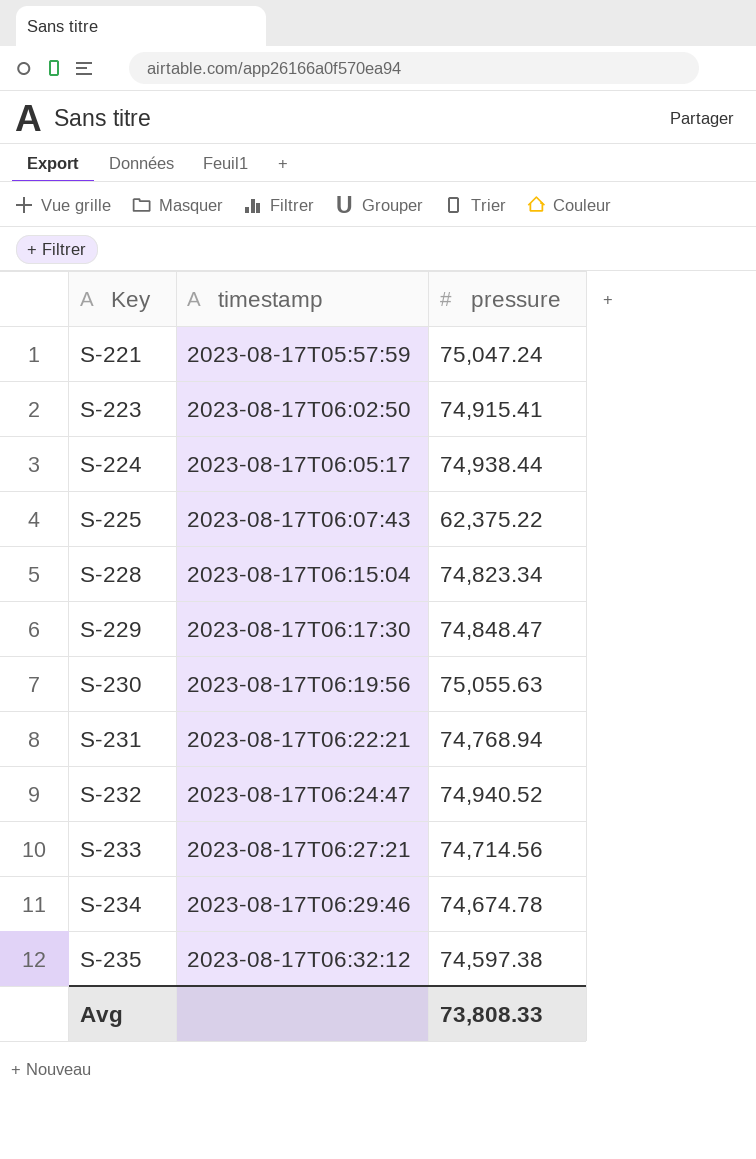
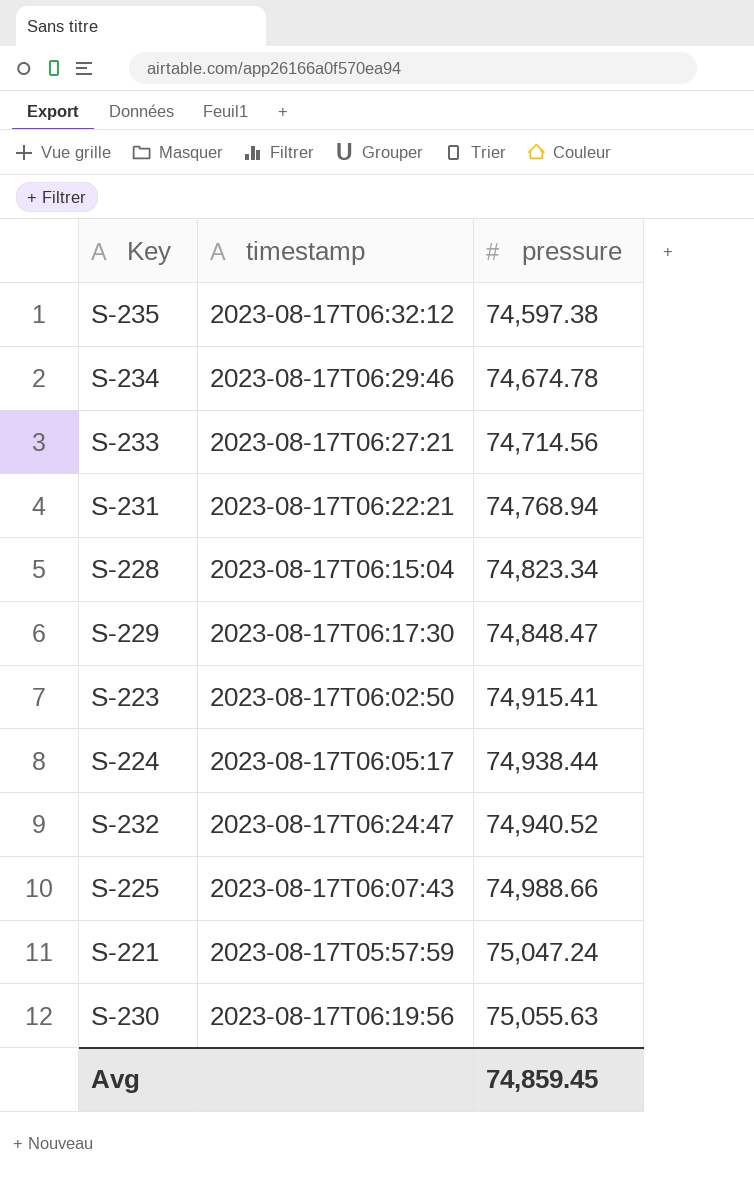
row order: Key ascending -> pressure ascending
S-225 | pressure: 62,375.22 -> 74,988.66
Avg | pressure: 73,808.33 -> 74,859.45

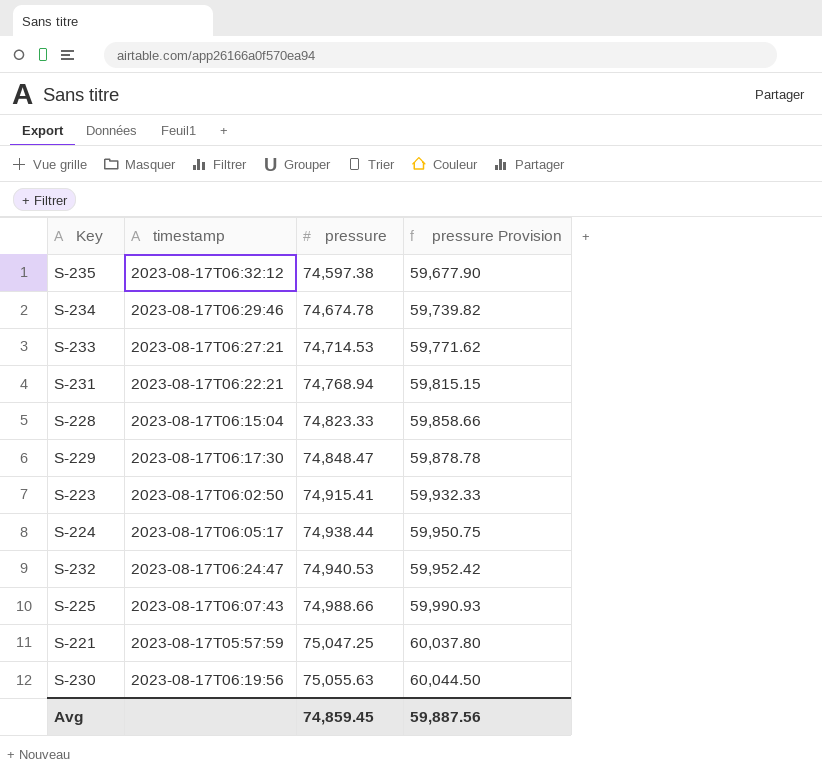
column pressure Provision | formula: none -> [pressure] * 0.8
S-233 | pressure: 74,714.56 -> 74,714.53
S-228 | pressure: 74,823.34 -> 74,823.33
S-232 | pressure: 74,940.52 -> 74,940.53
S-221 | pressure: 75,047.24 -> 75,047.25

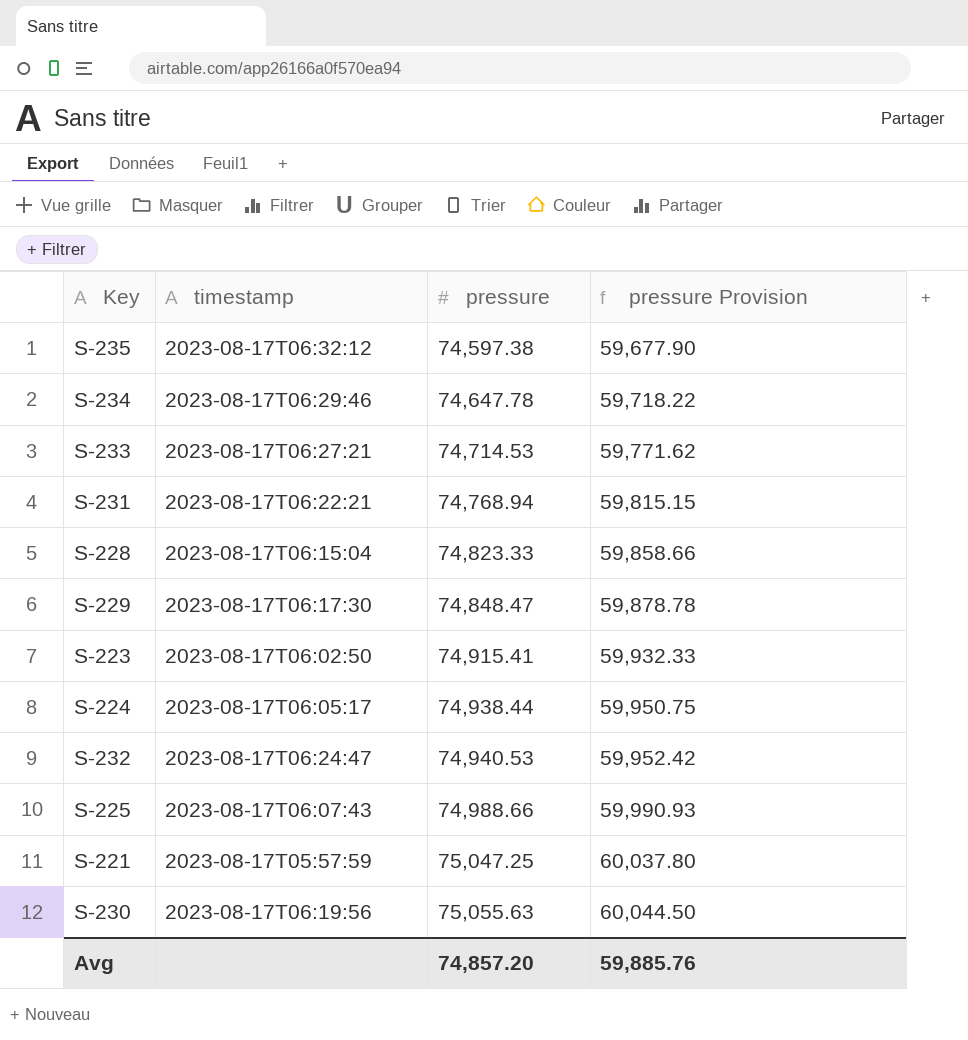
S-234 | pressure: 74,674.78 -> 74,647.78
S-234 | pressure Provision: 59,739.82 -> 59,718.22
Avg | pressure: 74,859.45 -> 74,857.20
Avg | pressure Provision: 59,887.56 -> 59,885.76

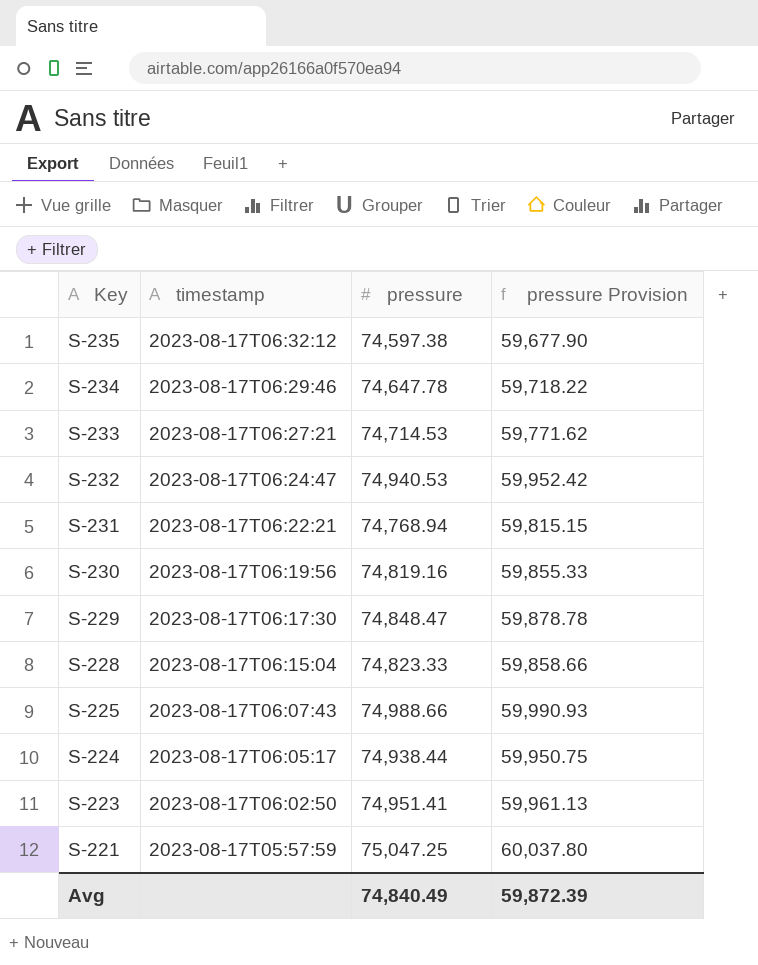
row order: pressure ascending -> Key descending
S-230 | pressure: 75,055.63 -> 74,819.16
S-230 | pressure Provision: 60,044.50 -> 59,855.33
S-223 | pressure: 74,915.41 -> 74,951.41
S-223 | pressure Provision: 59,932.33 -> 59,961.13
Avg | pressure: 74,857.20 -> 74,840.49
Avg | pressure Provision: 59,885.76 -> 59,872.39

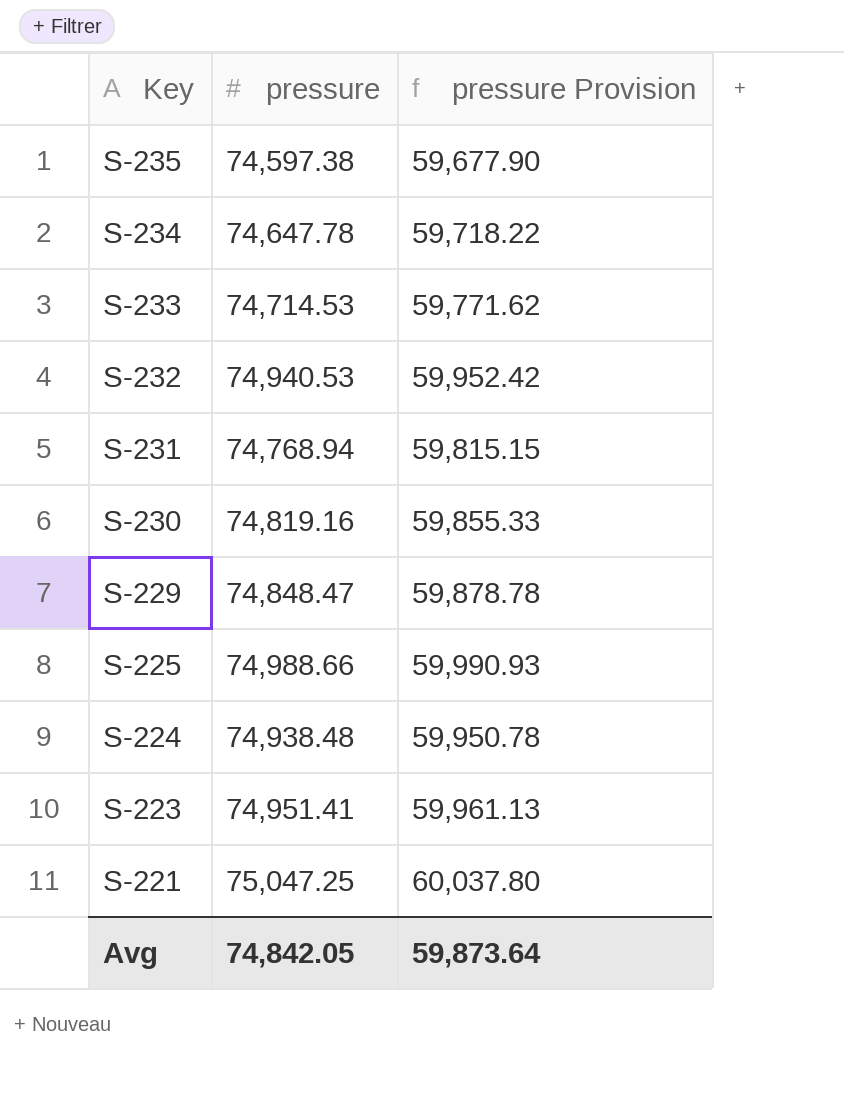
column timestamp | position: 2 -> none
row S-228: 2023-08-17T06:15:04 | 74,823.33 | 59,858.66 -> none
S-224 | pressure: 74,938.44 -> 74,938.48
S-224 | pressure Provision: 59,950.75 -> 59,950.78
Avg | pressure: 74,840.49 -> 74,842.05
Avg | pressure Provision: 59,872.39 -> 59,873.64

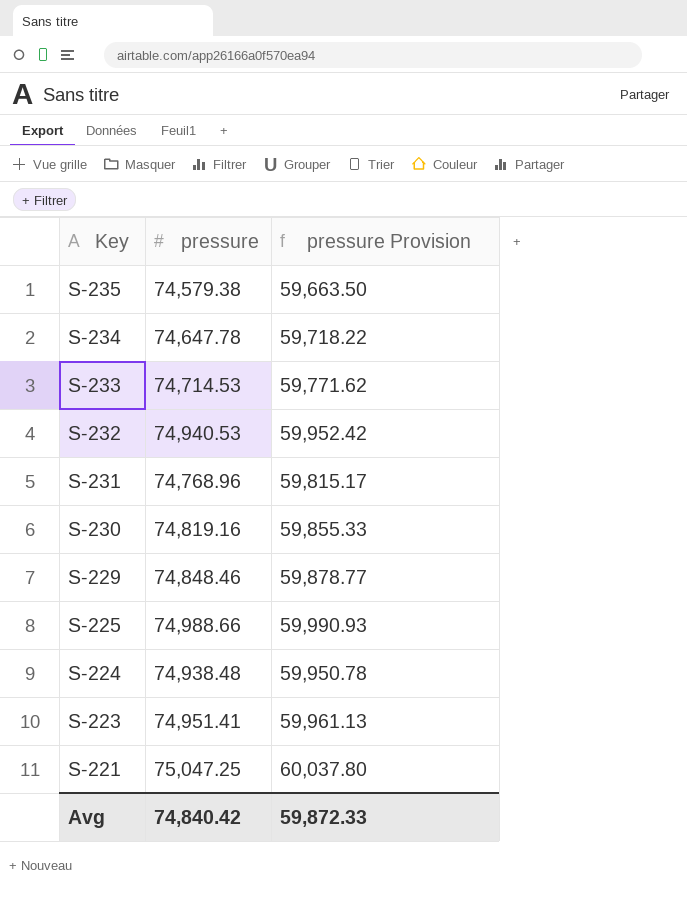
S-235 | pressure: 74,597.38 -> 74,579.38
S-235 | pressure Provision: 59,677.90 -> 59,663.50
S-231 | pressure: 74,768.94 -> 74,768.96
S-231 | pressure Provision: 59,815.15 -> 59,815.17
S-229 | pressure: 74,848.47 -> 74,848.46
S-229 | pressure Provision: 59,878.78 -> 59,878.77
Avg | pressure: 74,842.05 -> 74,840.42
Avg | pressure Provision: 59,873.64 -> 59,872.33

